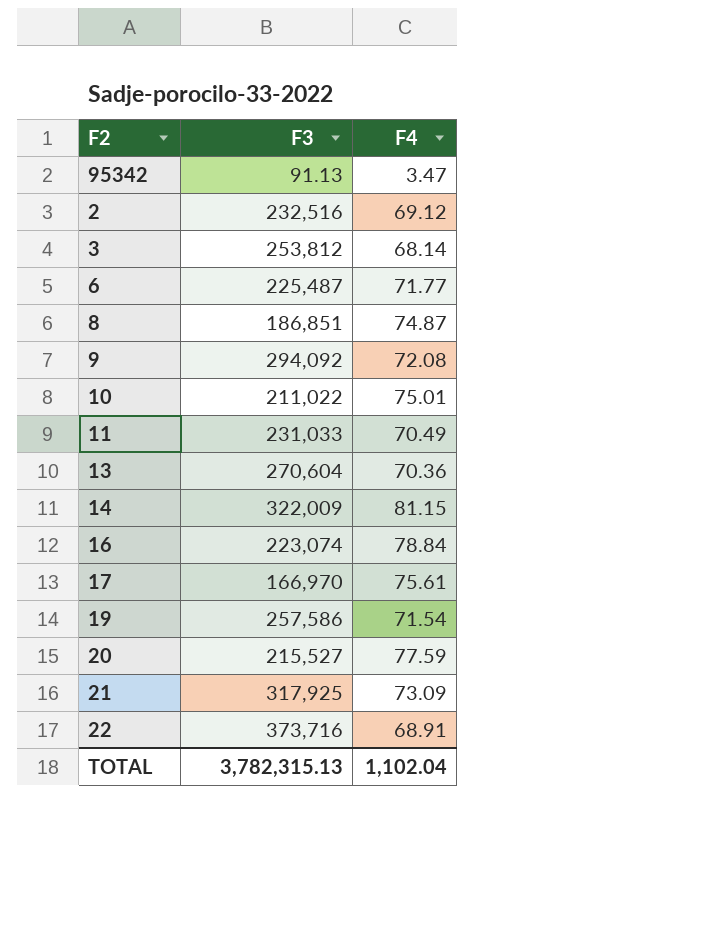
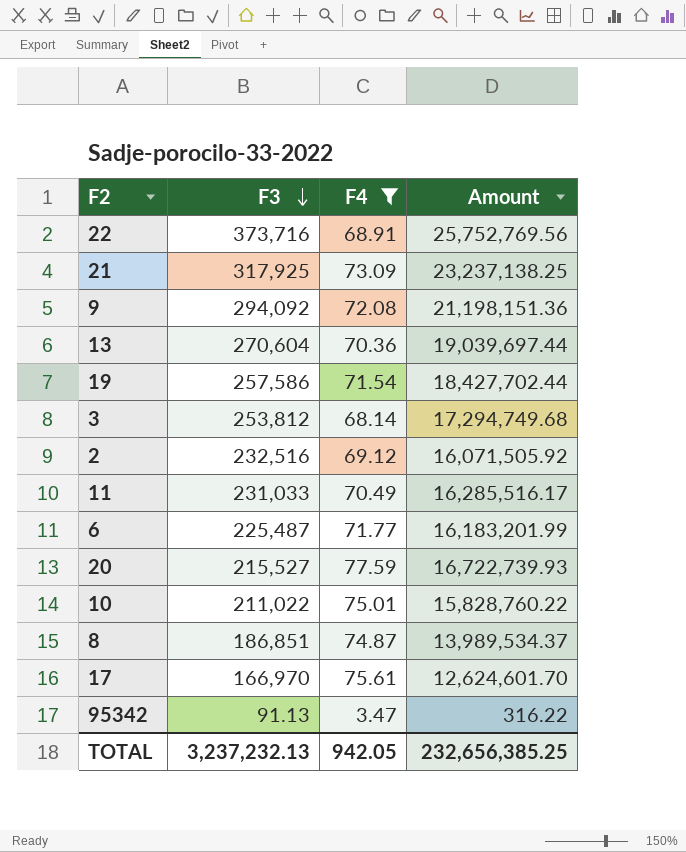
filter: none -> F4 <= 77.59
row order: none -> F3 descending
column Amount | formula: none -> [F3] * [F4]
TOTAL | F3: 3,782,315.13 -> 3,237,232.13
TOTAL | F4: 1,102.04 -> 942.05

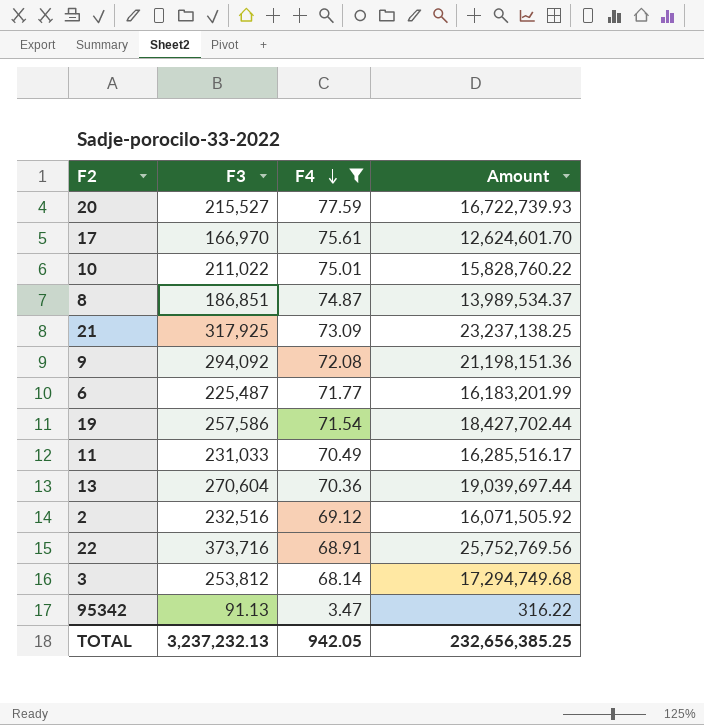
row order: F3 descending -> F4 descending

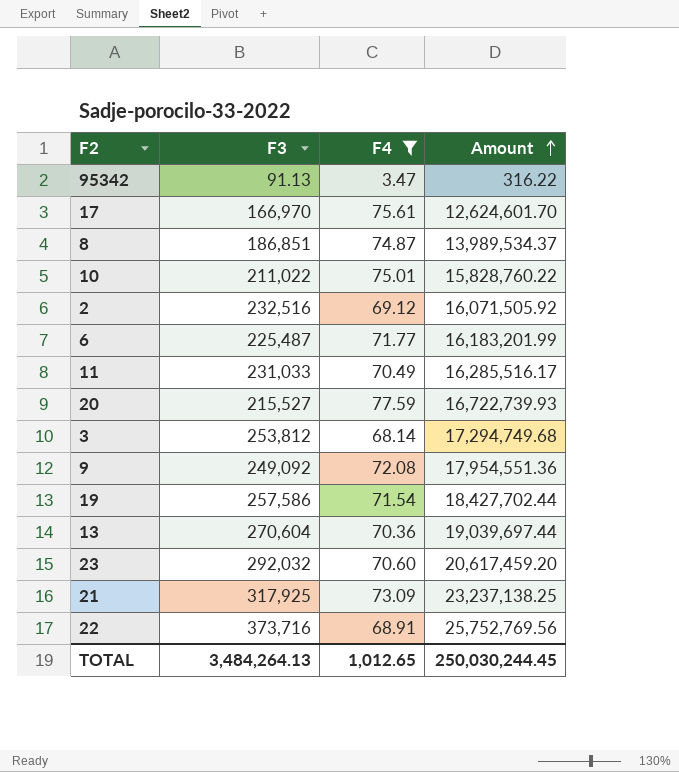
row order: F4 descending -> Amount ascending
9 | F3: 294,092 -> 249,092
9 | Amount: 21,198,151.36 -> 17,954,551.36
row 23: none -> 292,032 | 70.60 | 20,617,459.20
TOTAL | F3: 3,237,232.13 -> 3,484,264.13
TOTAL | F4: 942.05 -> 1,012.65
TOTAL | Amount: 232,656,385.25 -> 250,030,244.45

